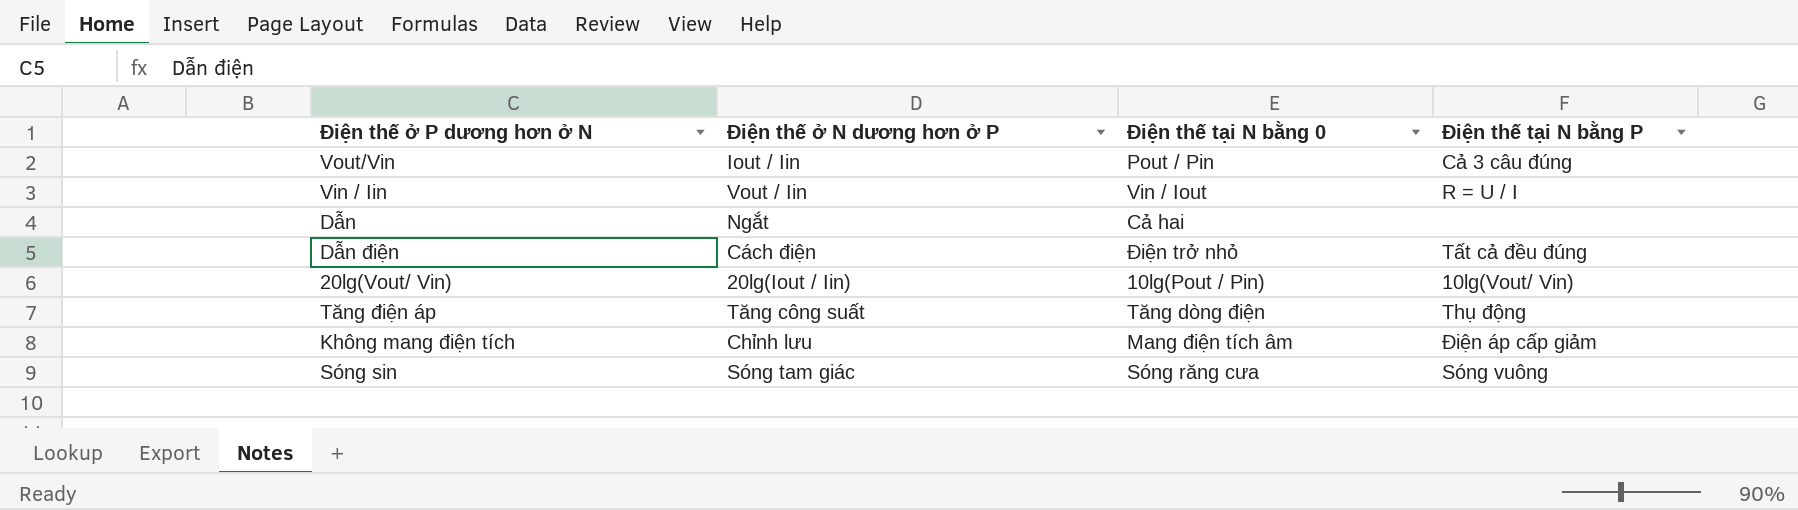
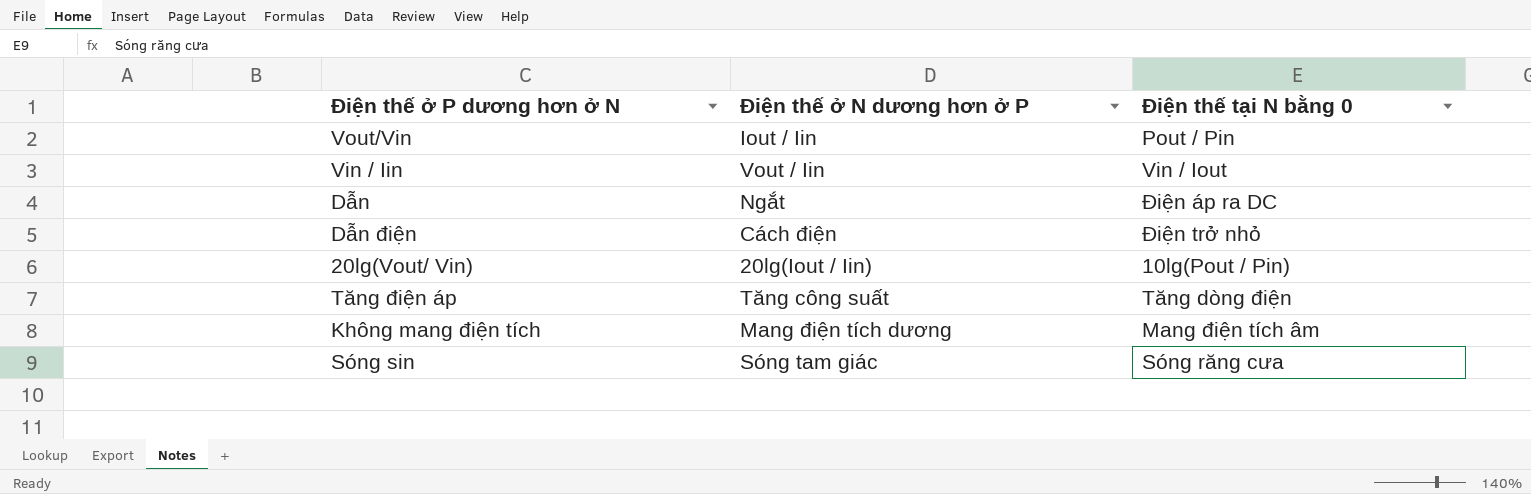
column Điện thế tại N bằng P | position: 4 -> none
Dẫn | Điện thế tại N bằng 0: Cả hai -> Điện áp ra DC
Không mang điện tích | Điện thế ở N dương hơn ở P: Chỉnh lưu -> Mang điện tích dương

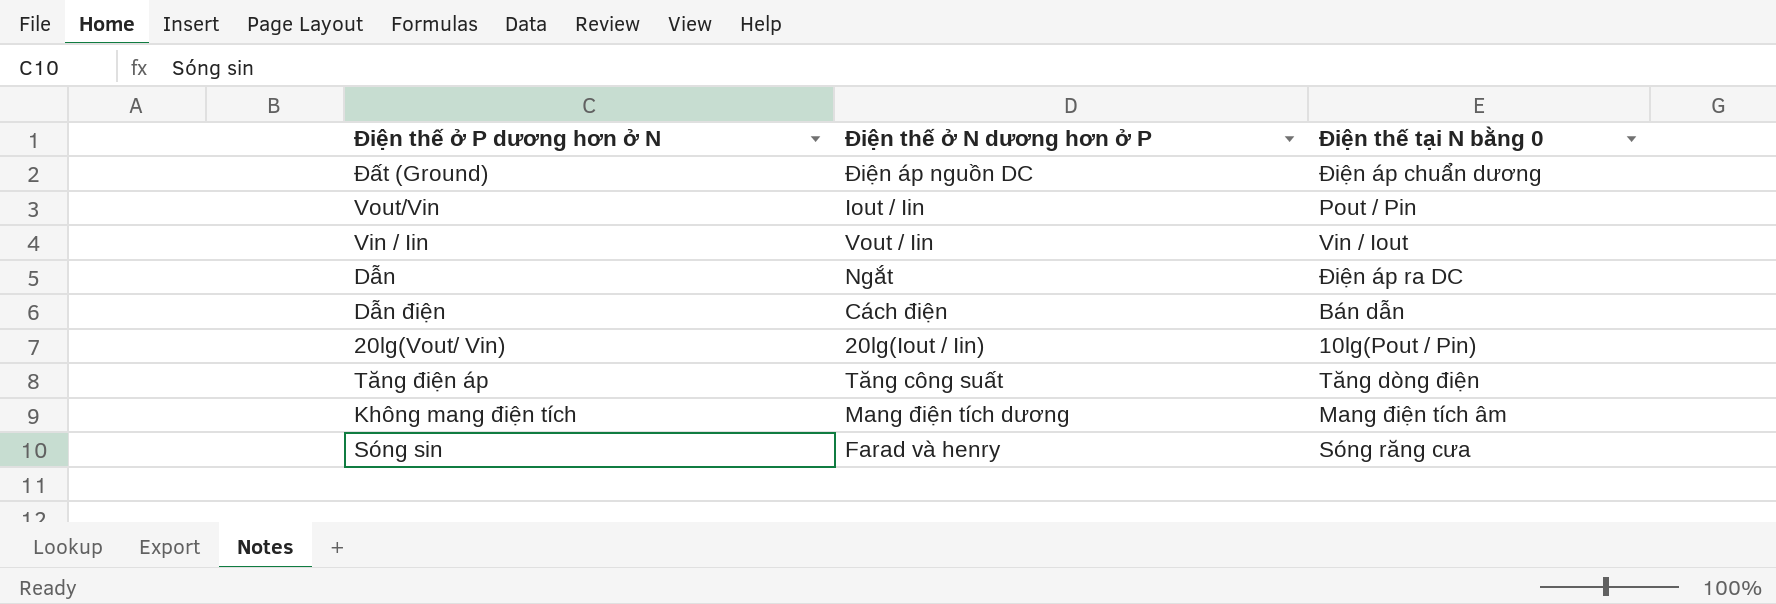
row Đất (Ground): none -> Điện áp nguồn DC | Điện áp chuẩn dương
Dẫn điện | Điện thế tại N bằng 0: Điện trở nhỏ -> Bán dẫn
Sóng sin | Điện thế ở N dương hơn ở P: Sóng tam giác -> Farad và henry

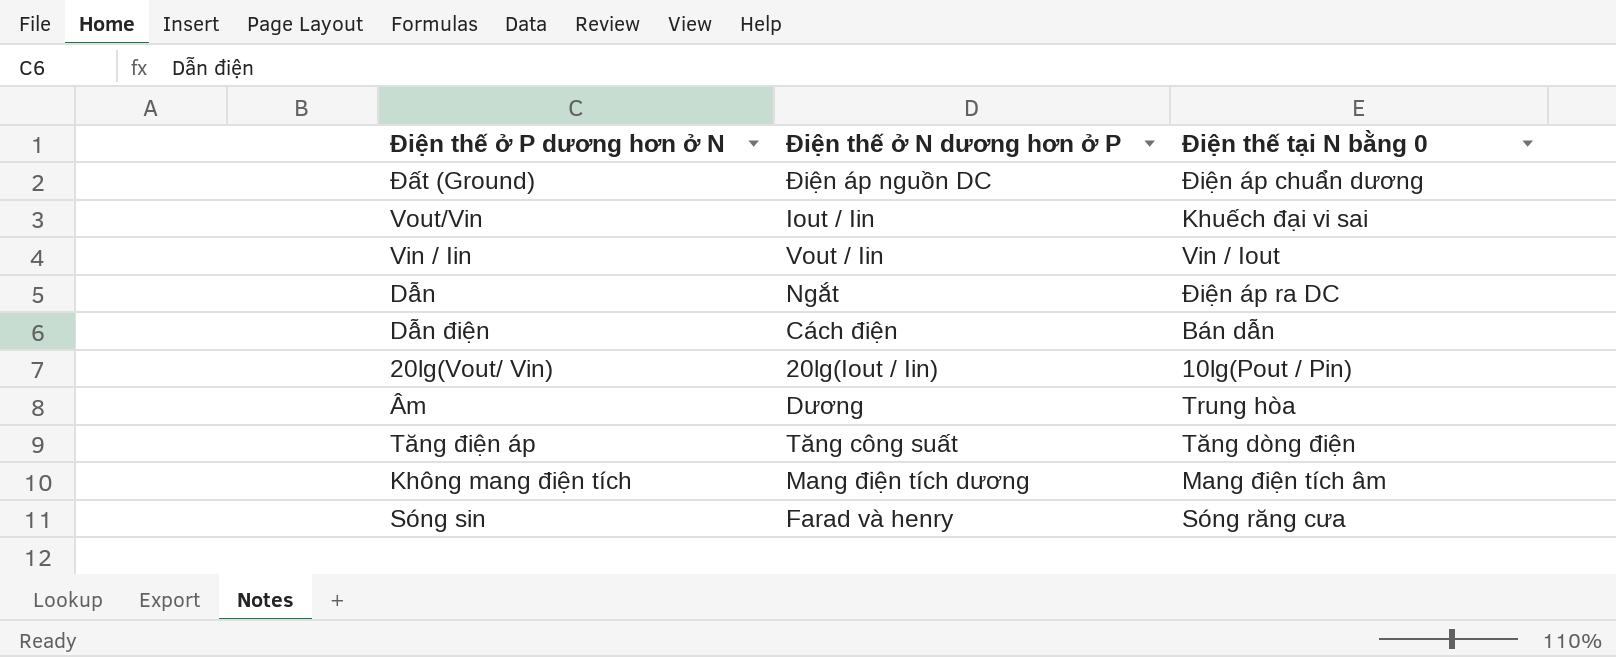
Vout/Vin | Điện thế tại N bằng 0: Pout / Pin -> Khuếch đại vi sai
row Âm: none -> Dương | Trung hòa

